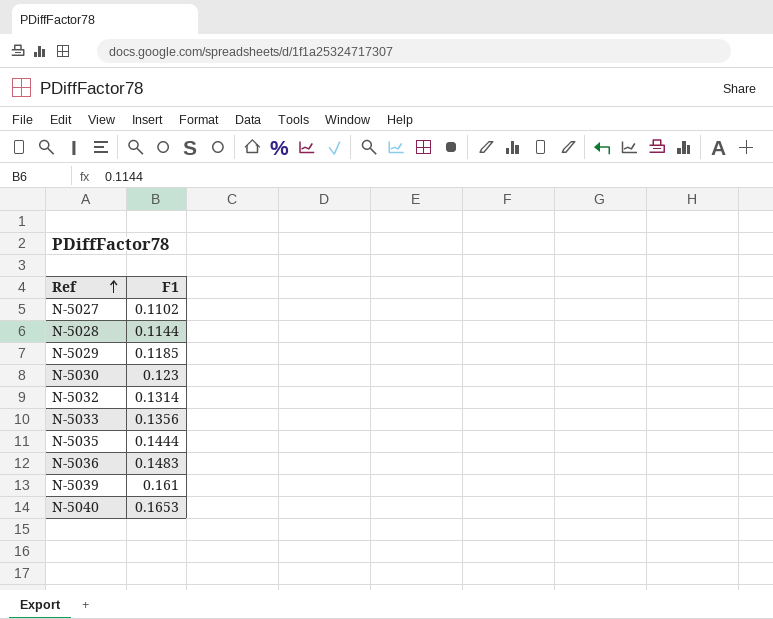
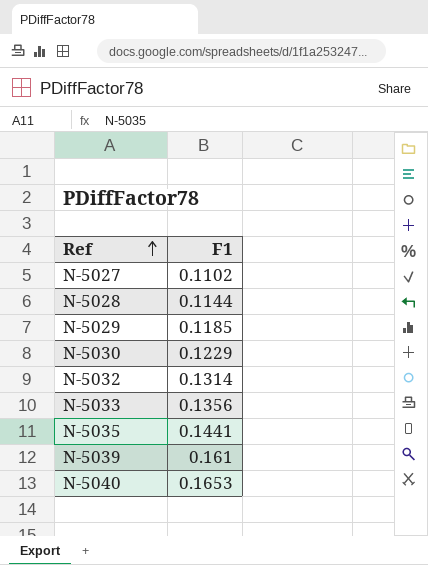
row N-5036: 0.1483 -> none
N-5030 | F1: 0.123 -> 0.1229
N-5035 | F1: 0.1444 -> 0.1441

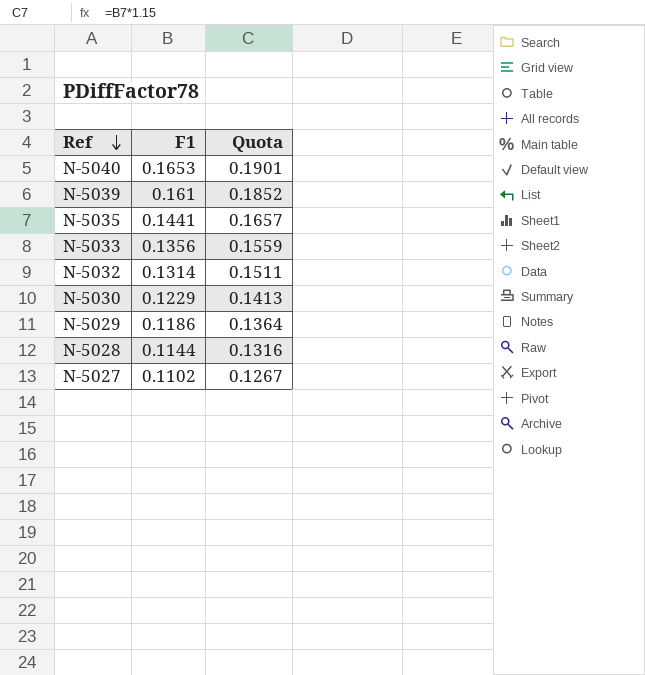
row order: Ref ascending -> Ref descending
column Quota | formula: none -> [F1] * 1.15
N-5029 | F1: 0.1185 -> 0.1186

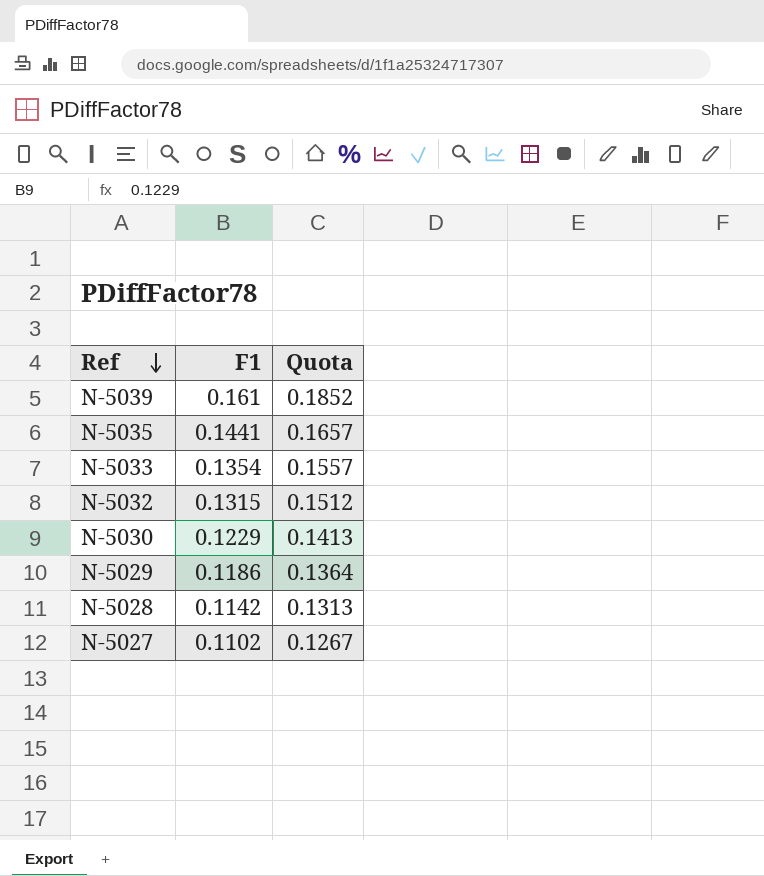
row N-5040: 0.1653 | 0.1901 -> none
N-5033 | F1: 0.1356 -> 0.1354
N-5033 | Quota: 0.1559 -> 0.1557
N-5032 | F1: 0.1314 -> 0.1315
N-5032 | Quota: 0.1511 -> 0.1512
N-5028 | F1: 0.1144 -> 0.1142
N-5028 | Quota: 0.1316 -> 0.1313

